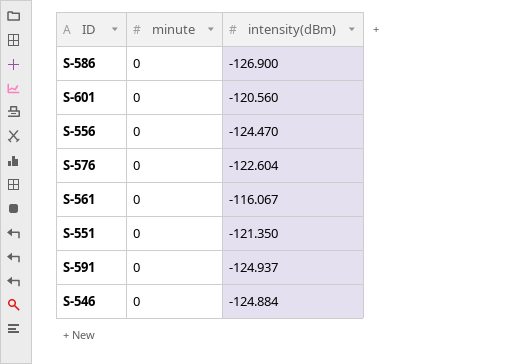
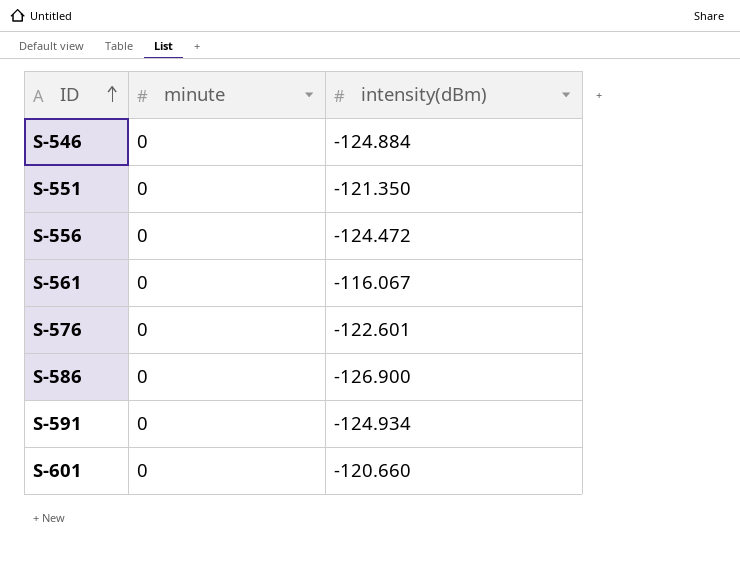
row order: none -> ID ascending
S-556 | intensity(dBm): -124.470 -> -124.472
S-576 | intensity(dBm): -122.604 -> -122.601
S-591 | intensity(dBm): -124.937 -> -124.934
S-601 | intensity(dBm): -120.560 -> -120.660

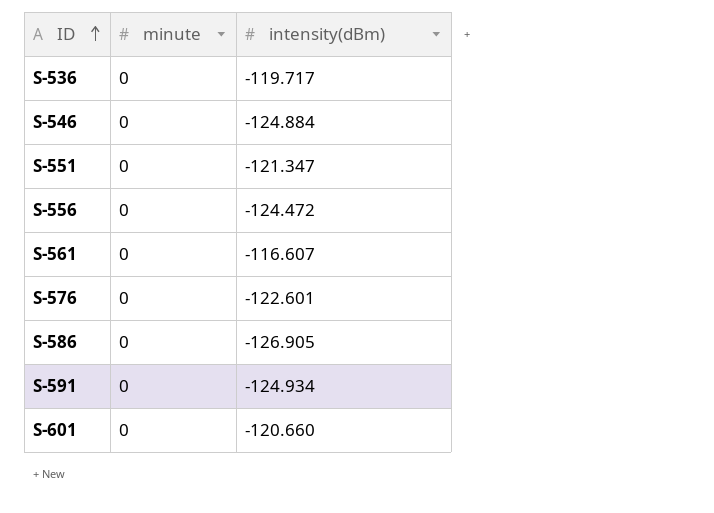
row S-536: none -> 0 | -119.717
S-551 | intensity(dBm): -121.350 -> -121.347
S-561 | intensity(dBm): -116.067 -> -116.607
S-586 | intensity(dBm): -126.900 -> -126.905

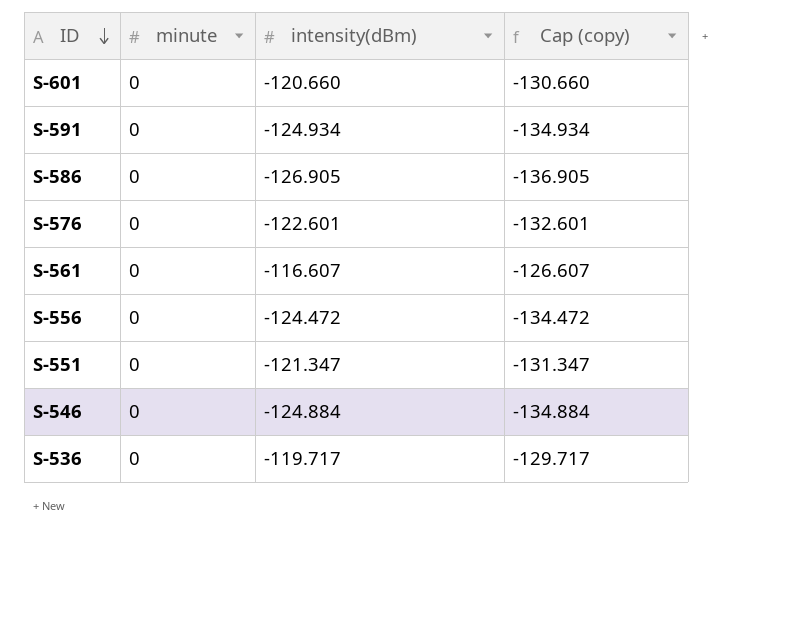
row order: ID ascending -> ID descending
column Cap (copy) | formula: none -> [intensity(dBm)] - 10

